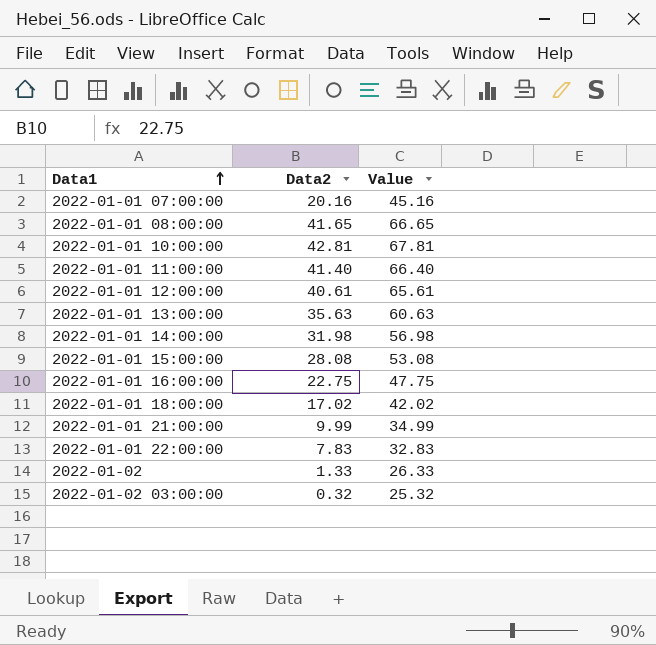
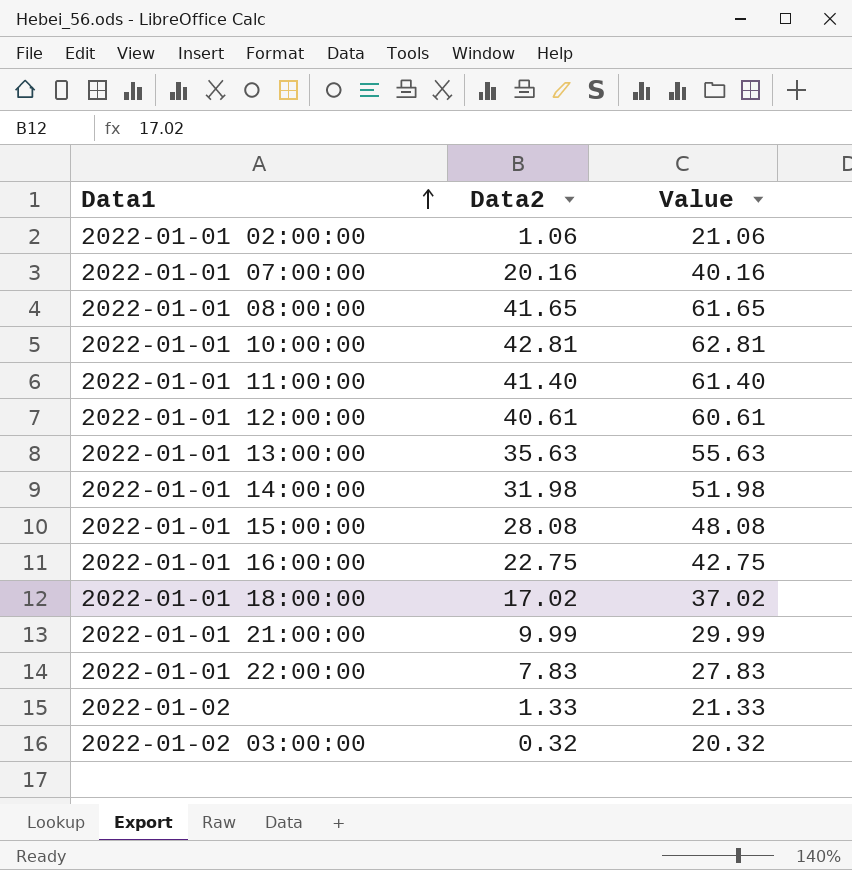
column Value | formula: [Data2] + 25 -> [Data2] + 20
row 2022-01-01 02:00:00: none -> 1.06 | 21.06

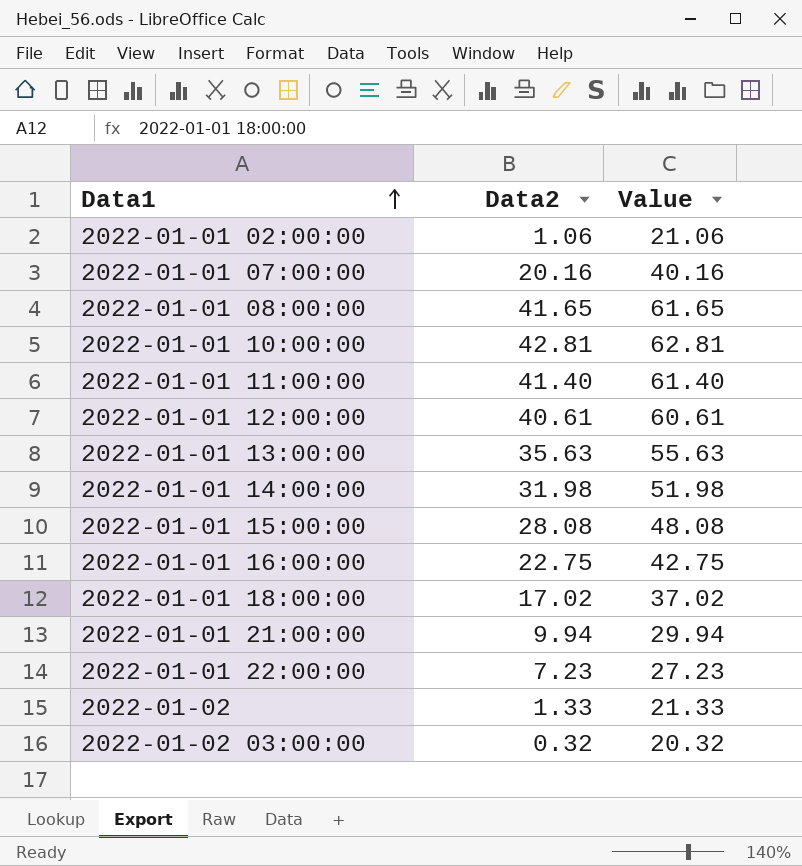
2022-01-01 21:00:00 | Data2: 9.99 -> 9.94
2022-01-01 21:00:00 | Value: 29.99 -> 29.94
2022-01-01 22:00:00 | Data2: 7.83 -> 7.23
2022-01-01 22:00:00 | Value: 27.83 -> 27.23

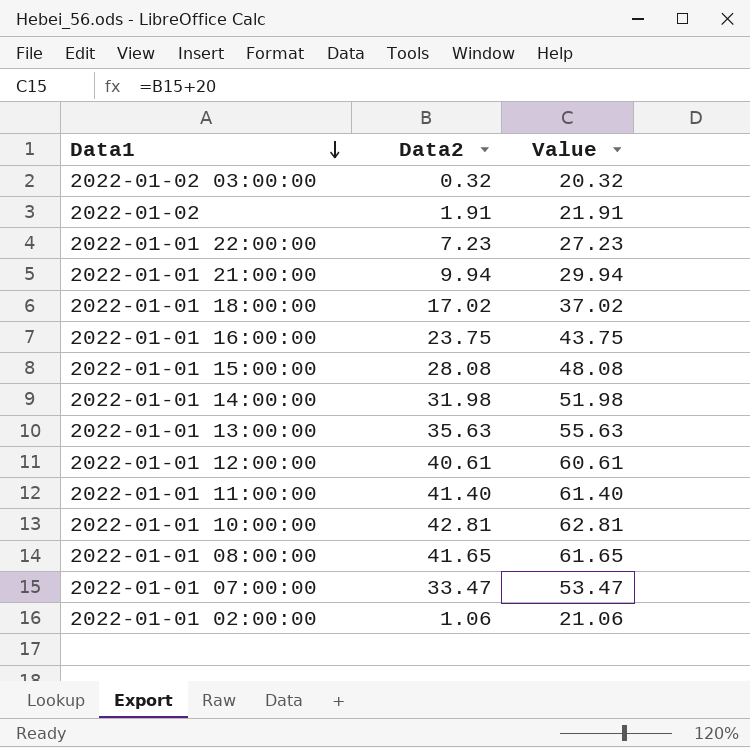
row order: Data1 ascending -> Data1 descending
2022-01-02 | Data2: 1.33 -> 1.91
2022-01-02 | Value: 21.33 -> 21.91
2022-01-01 16:00:00 | Data2: 22.75 -> 23.75
2022-01-01 16:00:00 | Value: 42.75 -> 43.75
2022-01-01 07:00:00 | Data2: 20.16 -> 33.47
2022-01-01 07:00:00 | Value: 40.16 -> 53.47

